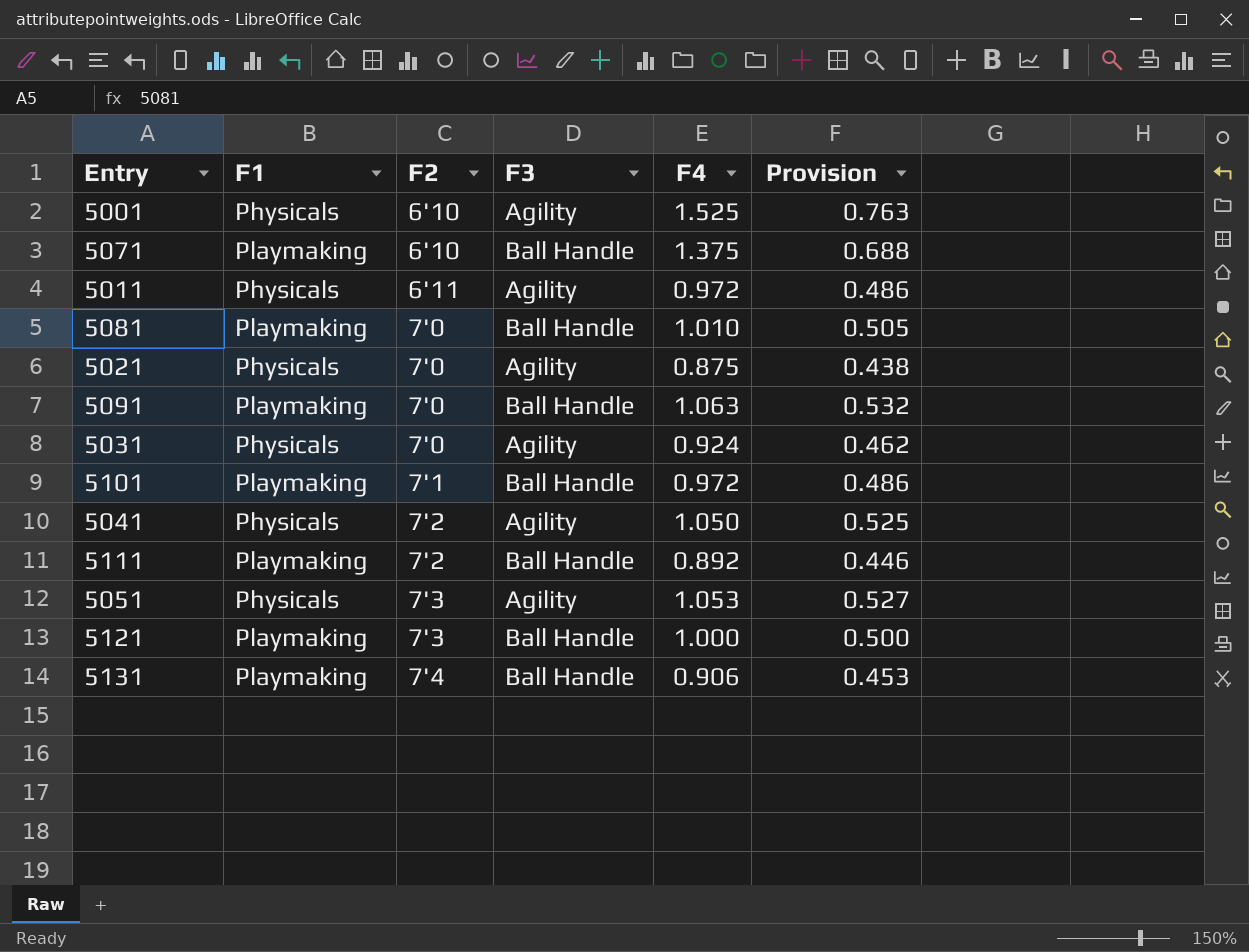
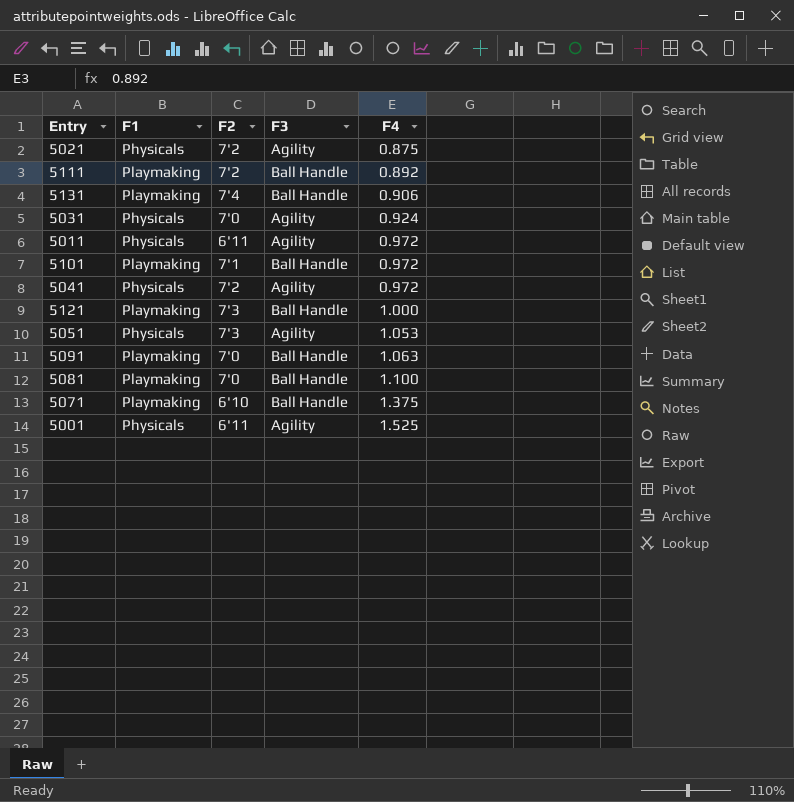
row order: F2 ascending -> F4 ascending
column Provision | formula: [F4] * 0.5 -> none
5021 | F2: 7'0 -> 7'2
5041 | F4: 1.050 -> 0.972
5081 | F4: 1.010 -> 1.100
5001 | F2: 6'10 -> 6'11

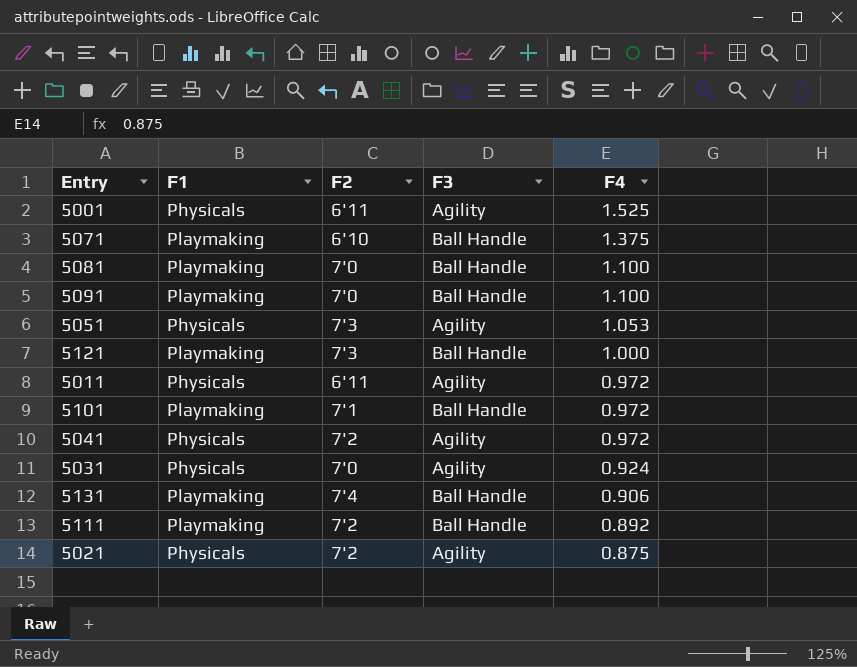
row order: F4 ascending -> F4 descending
5091 | F4: 1.063 -> 1.100

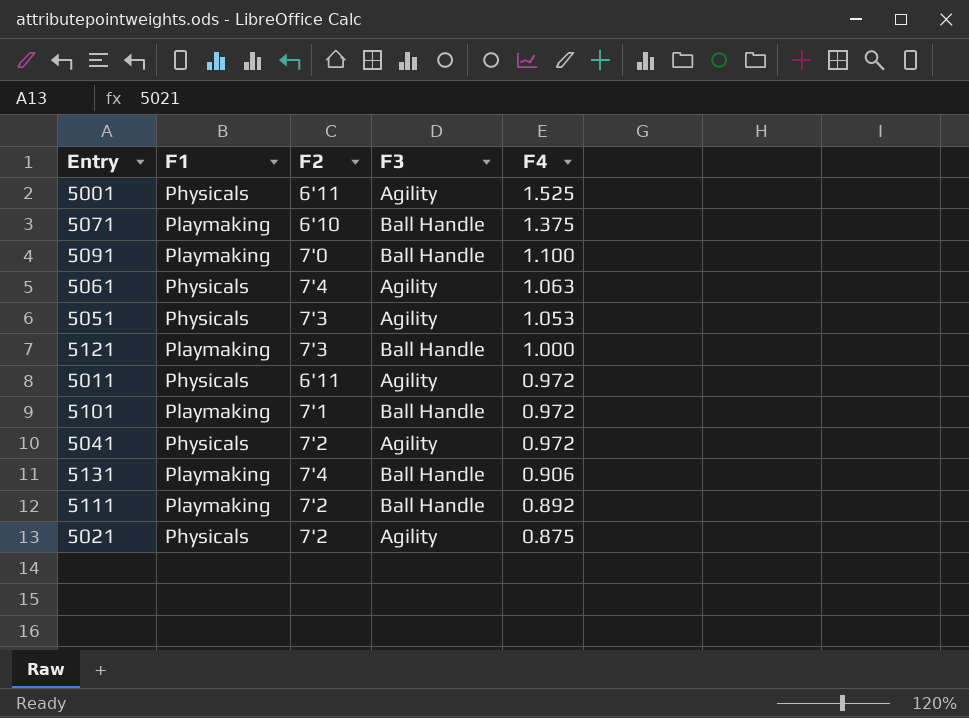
row 5081: Playmaking | 7'0 | Ball Handle | 1.100 -> none
row 5031: Physicals | 7'0 | Agility | 0.924 -> none
row 5061: none -> Physicals | 7'4 | Agility | 1.063

